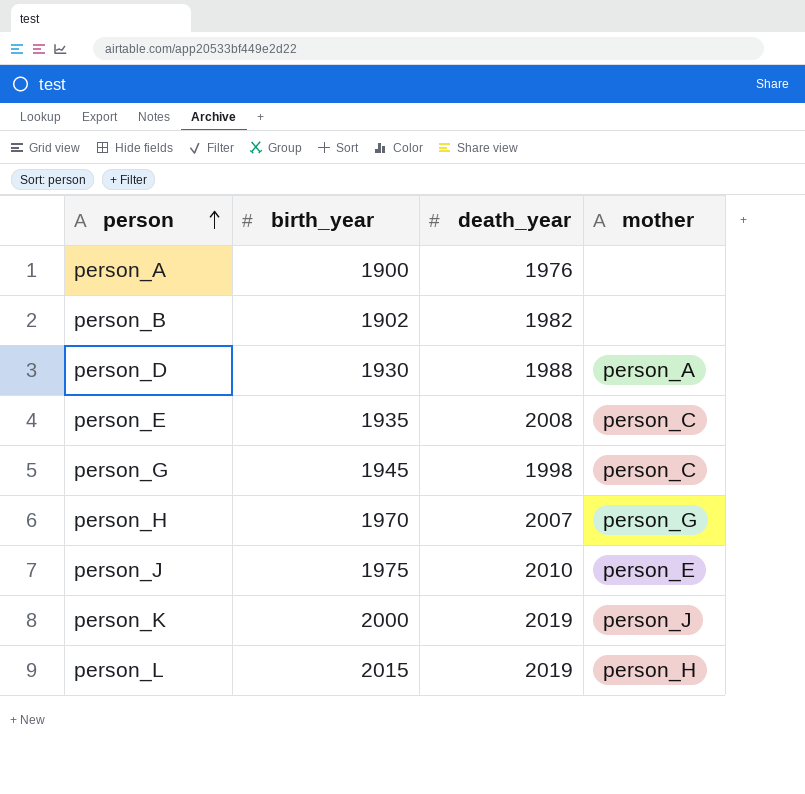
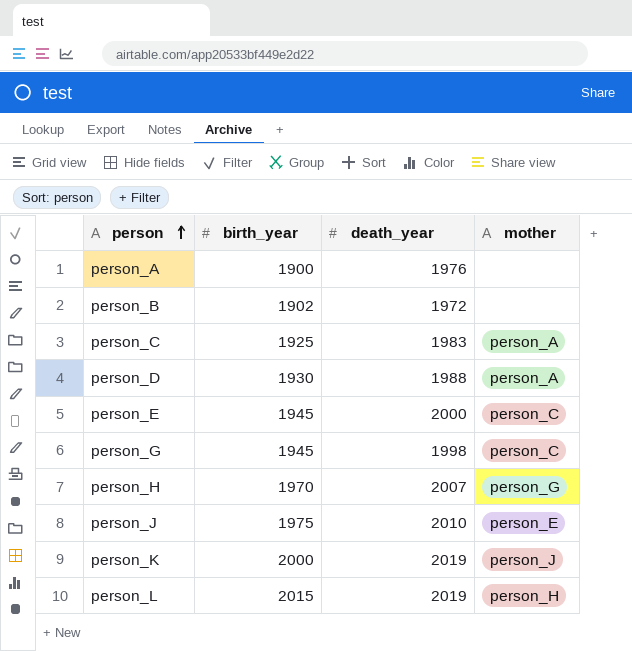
person_B | death_year: 1982 -> 1972
row person_C: none -> 1925 | 1983 | person_A
person_E | birth_year: 1935 -> 1945
person_E | death_year: 2008 -> 2000

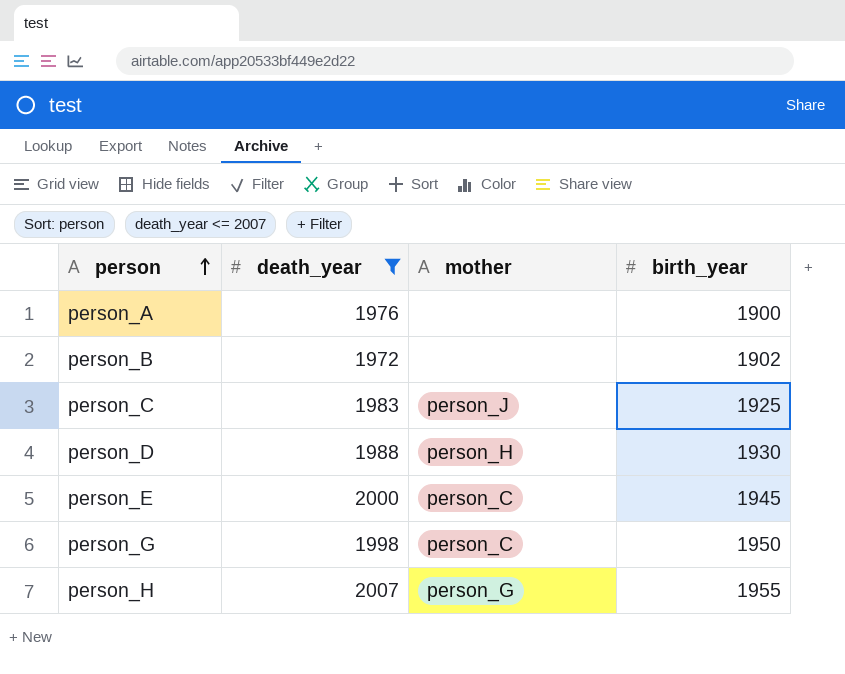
filter: none -> death_year <= 2007
column birth_year | position: 2 -> 4
person_C | mother: person_A -> person_J
person_D | mother: person_A -> person_H
person_G | birth_year: 1945 -> 1950
person_H | birth_year: 1970 -> 1955

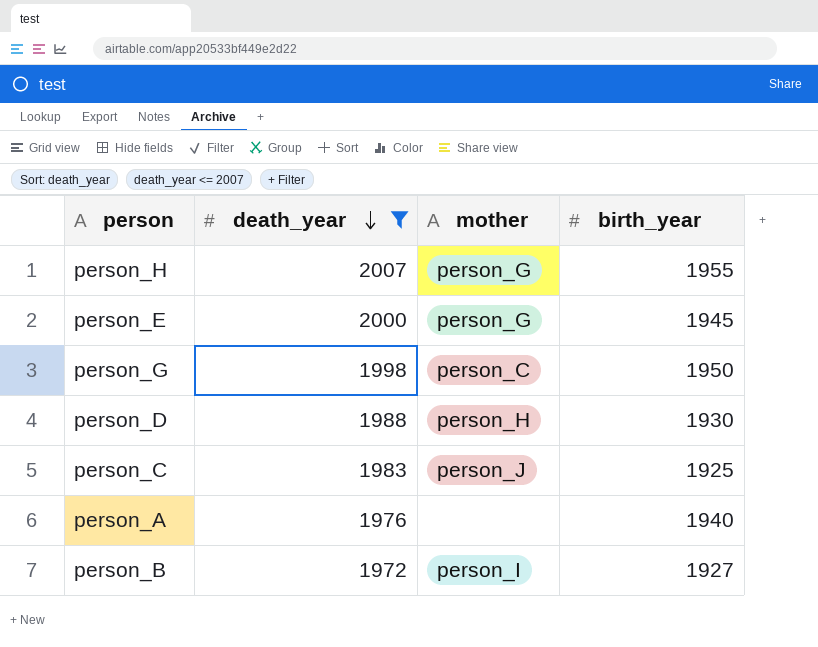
row order: person ascending -> death_year descending
person_E | mother: person_C -> person_G
person_A | birth_year: 1900 -> 1940
person_B | mother: none -> person_I
person_B | birth_year: 1902 -> 1927

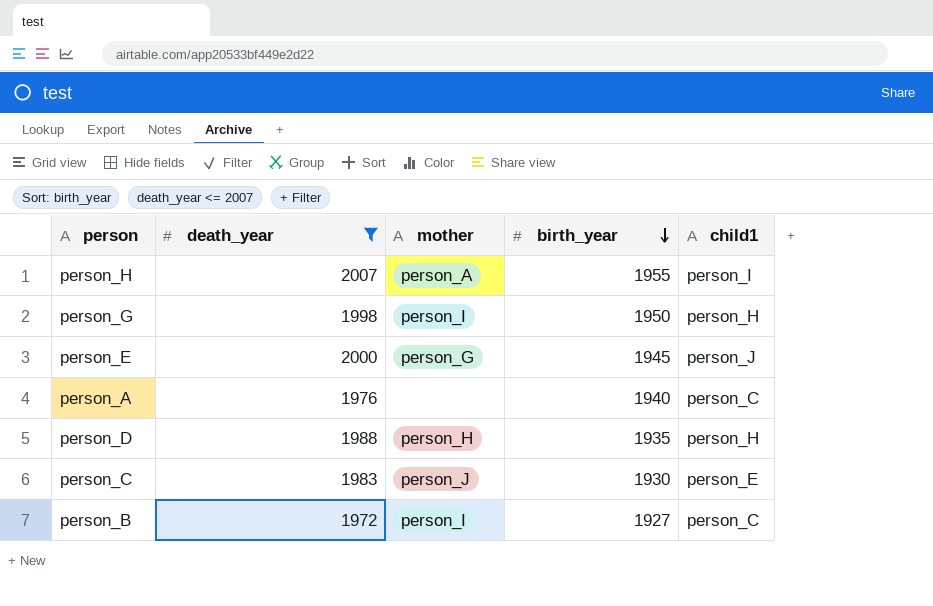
row order: death_year descending -> birth_year descending
column child1 | position: none -> 5
person_H | mother: person_G -> person_A
person_G | mother: person_C -> person_I
person_D | birth_year: 1930 -> 1935
person_C | birth_year: 1925 -> 1930

